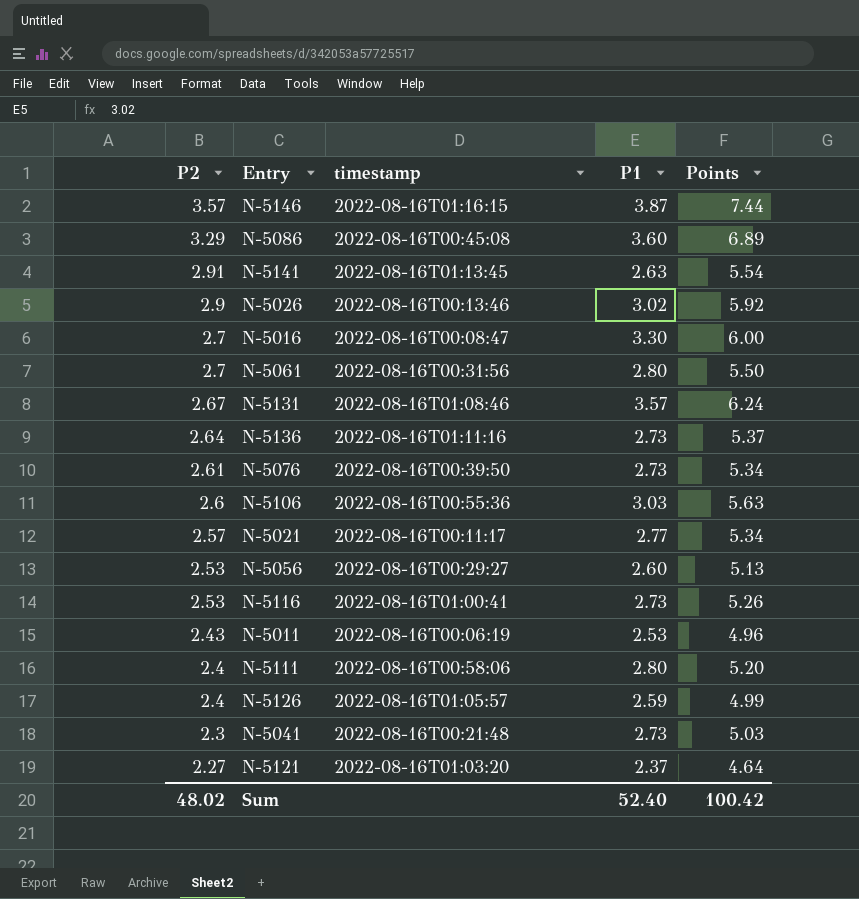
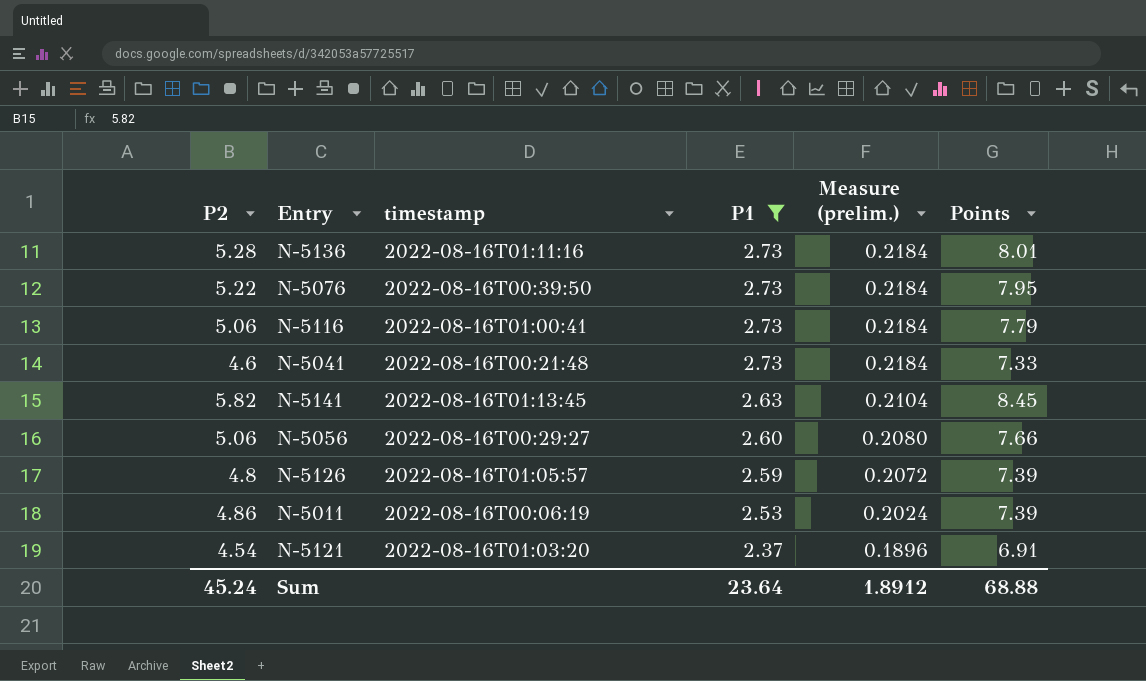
filter: none -> P1 <= 2.73
row order: P2 descending -> P1 descending
column Measure (prelim.) | formula: none -> [P1] * 0.08
N-5136 | P2: 2.64 -> 5.28
N-5136 | Points: 5.37 -> 8.01
N-5076 | P2: 2.61 -> 5.22
N-5076 | Points: 5.34 -> 7.95
N-5116 | P2: 2.53 -> 5.06
N-5116 | Points: 5.26 -> 7.79
N-5041 | P2: 2.3 -> 4.6
N-5041 | Points: 5.03 -> 7.33
N-5141 | P2: 2.91 -> 5.82
N-5141 | Points: 5.54 -> 8.45
N-5056 | P2: 2.53 -> 5.06
N-5056 | Points: 5.13 -> 7.66
N-5126 | P2: 2.4 -> 4.8
N-5126 | Points: 4.99 -> 7.39
N-5011 | P2: 2.43 -> 4.86
N-5011 | Points: 4.96 -> 7.39
N-5121 | P2: 2.27 -> 4.54
N-5121 | Points: 4.64 -> 6.91
Sum | P2: 48.02 -> 45.24
Sum | P1: 52.40 -> 23.64
Sum | Points: 100.42 -> 68.88

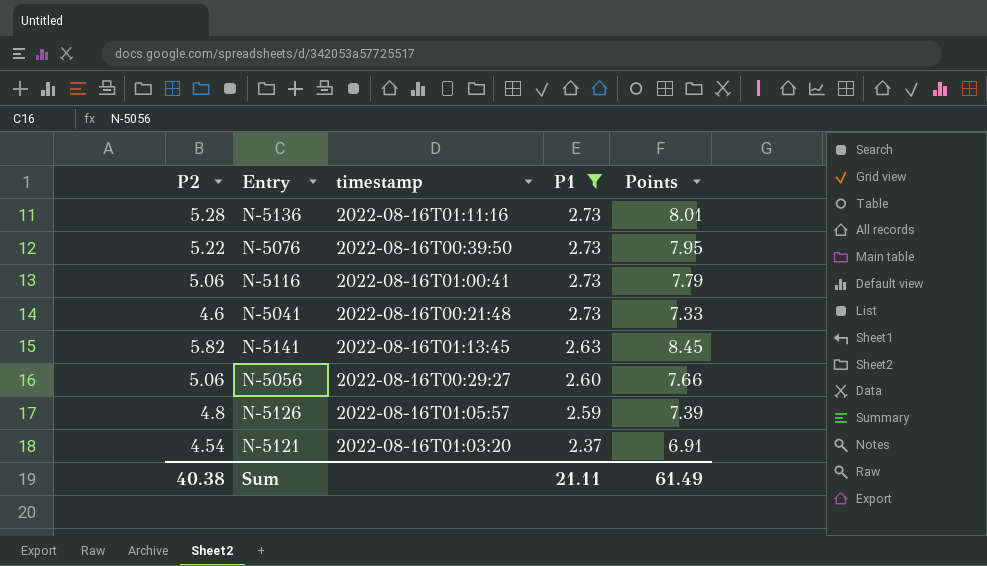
column Measure (prelim.) | formula: [P1] * 0.08 -> none
row N-5011: 4.86 | 2022-08-16T00:06:19 | 2.53 | 0.2024 | 7.39 -> none
Sum | P2: 45.24 -> 40.38
Sum | P1: 23.64 -> 21.11
Sum | Points: 68.88 -> 61.49

